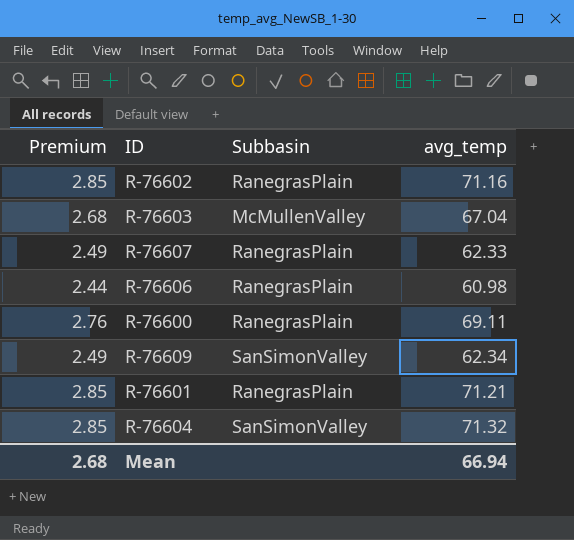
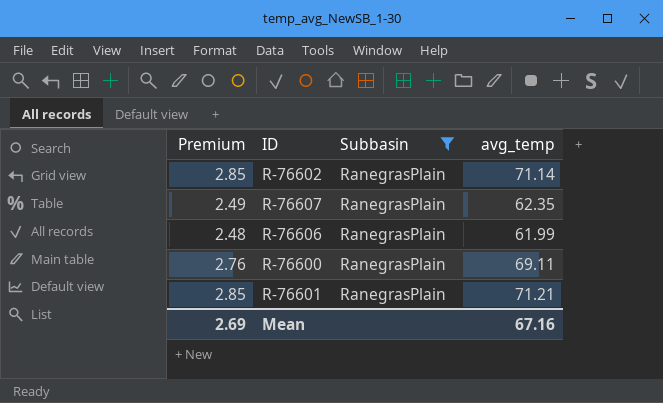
filter: none -> Subbasin = RanegrasPlain
R-76602 | avg_temp: 71.16 -> 71.14
R-76607 | avg_temp: 62.33 -> 62.35
R-76606 | Premium: 2.44 -> 2.48
R-76606 | avg_temp: 60.98 -> 61.99
Mean | Premium: 2.68 -> 2.69
Mean | avg_temp: 66.94 -> 67.16

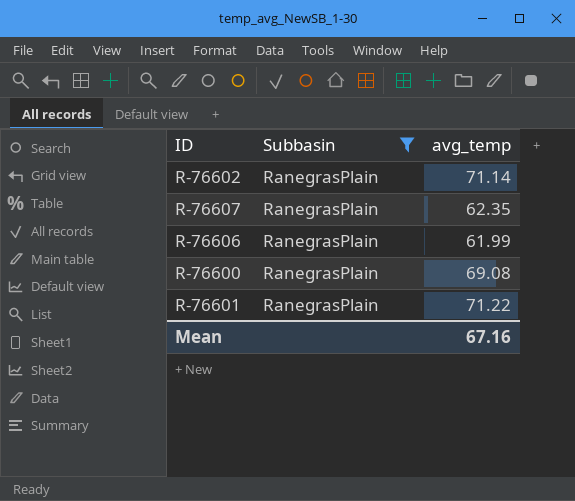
column Premium | formula: [avg_temp] * 0.04 -> none
R-76600 | avg_temp: 69.11 -> 69.08
R-76601 | avg_temp: 71.21 -> 71.22

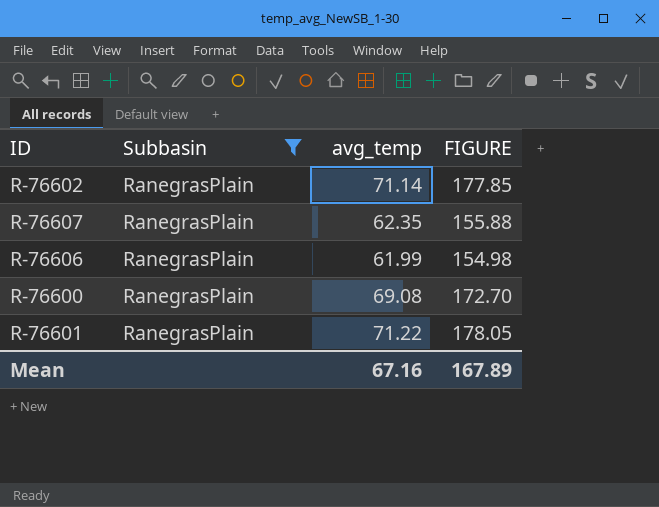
column FIGURE | formula: none -> [avg_temp] * 2.5

